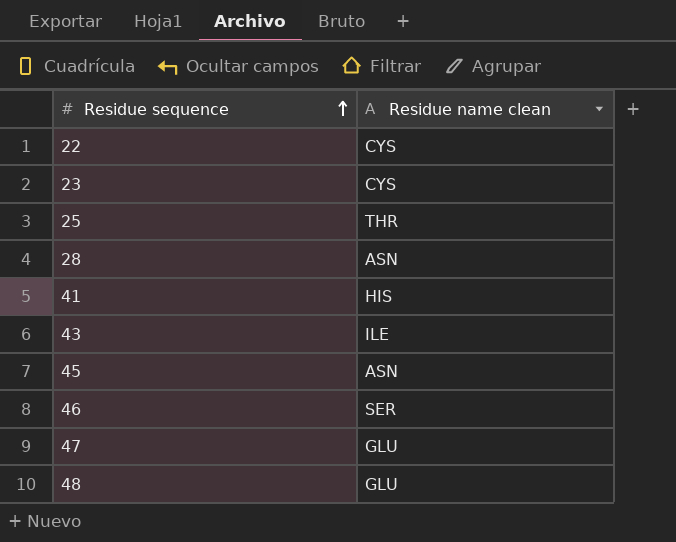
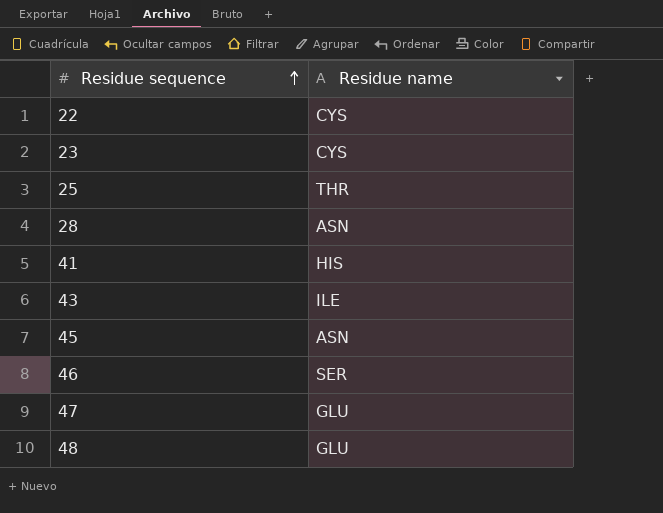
column name: Residue name clean -> Residue name

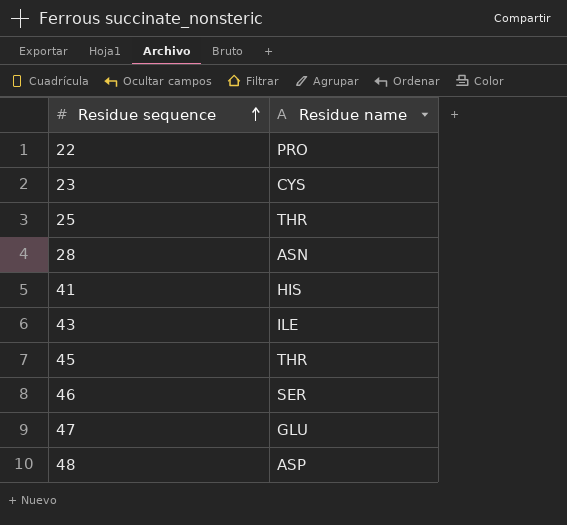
22 | Residue name: CYS -> PRO
45 | Residue name: ASN -> THR
48 | Residue name: GLU -> ASP

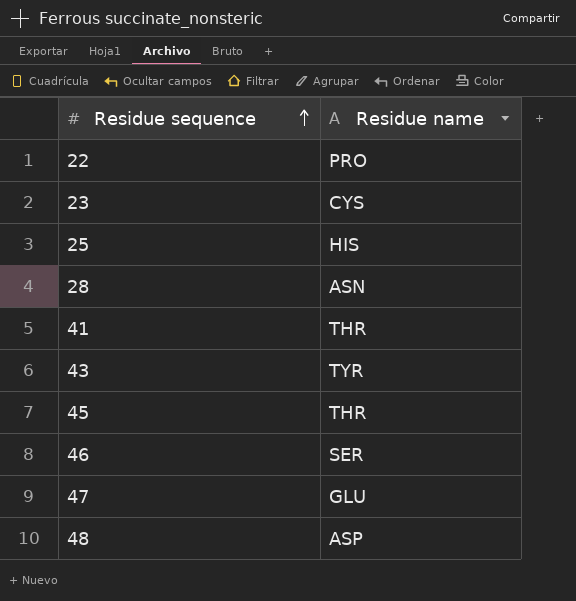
25 | Residue name: THR -> HIS
41 | Residue name: HIS -> THR
43 | Residue name: ILE -> TYR

